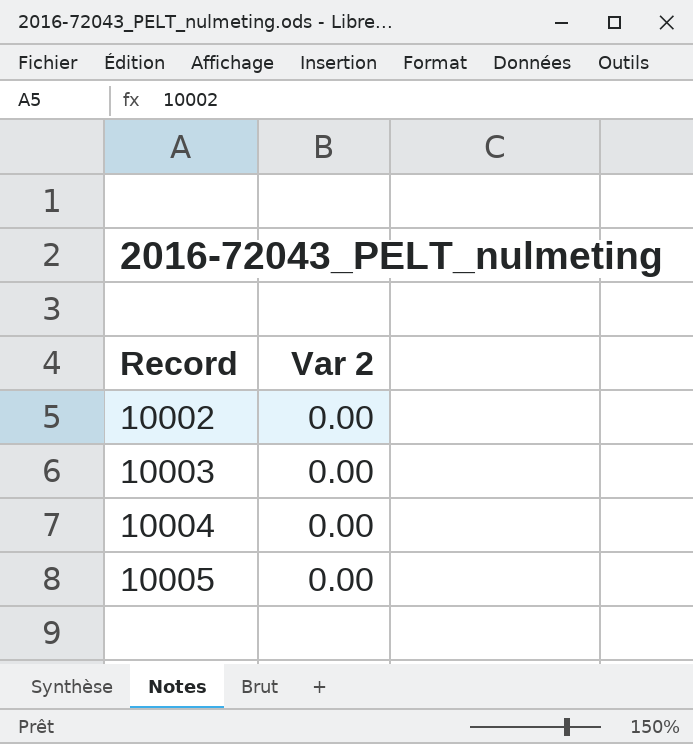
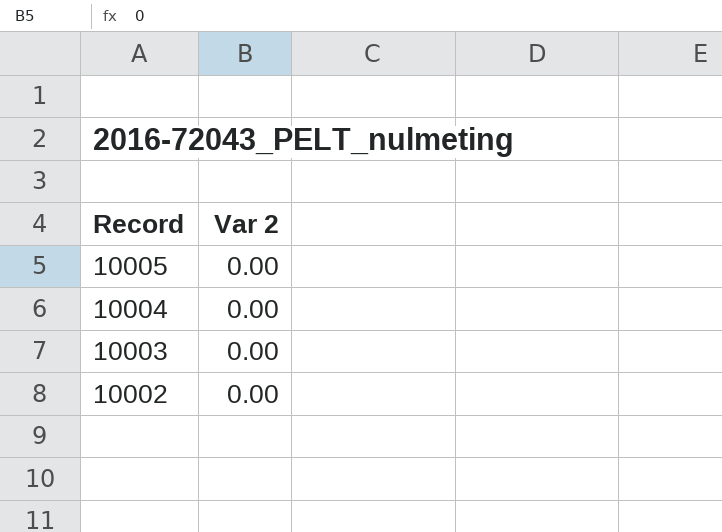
row order: Record ascending -> Record descending

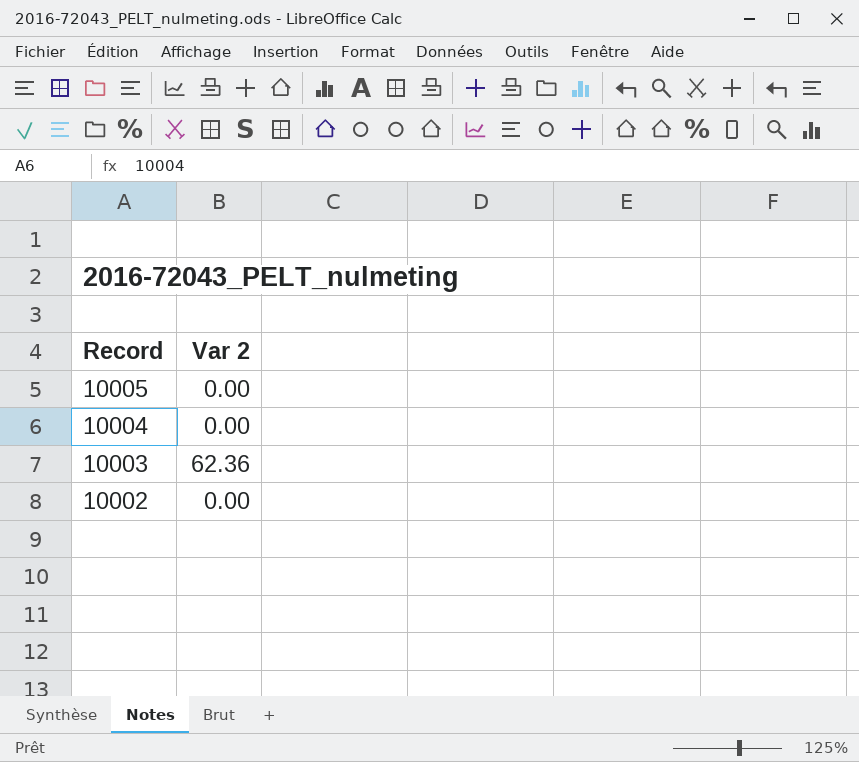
10003 | Var 2: 0.00 -> 62.36

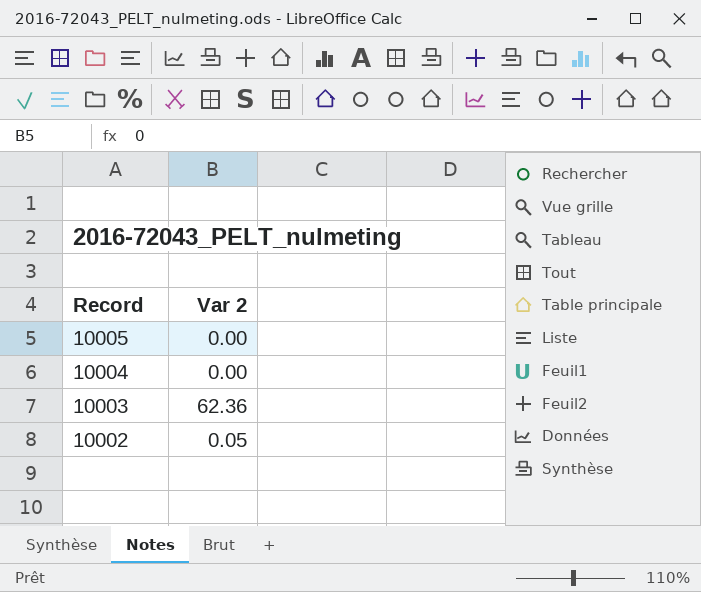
10002 | Var 2: 0.00 -> 0.05

